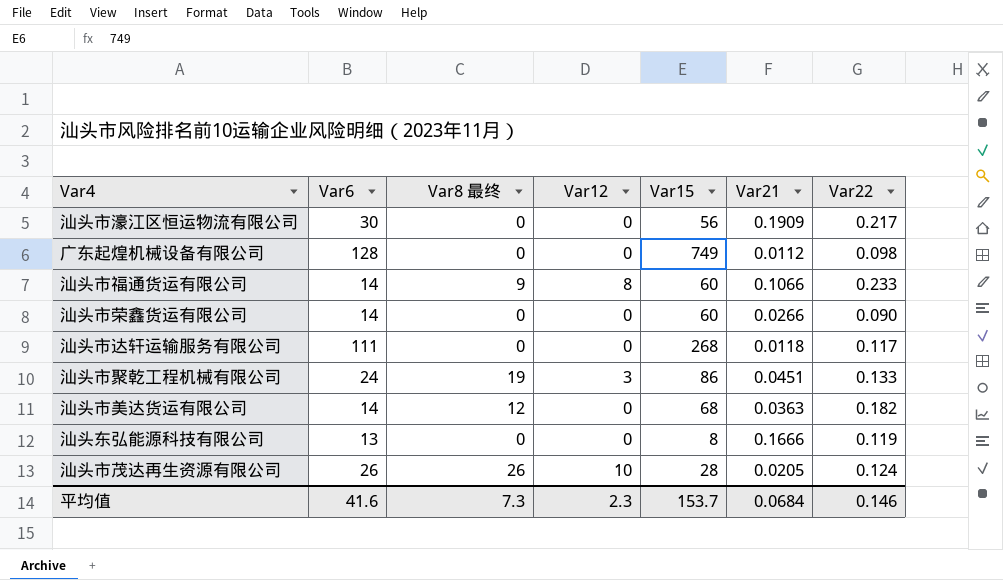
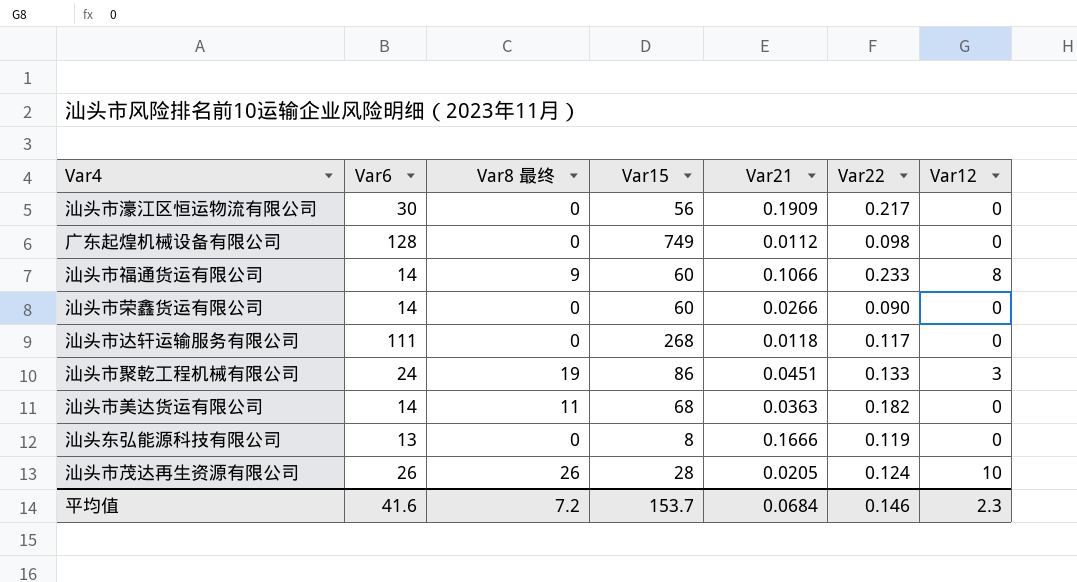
column Var12 | position: 4 -> 7
汕头市美达货运有限公司 | Var8 最终: 12 -> 11
平均值 | Var8 最终: 7.3 -> 7.2

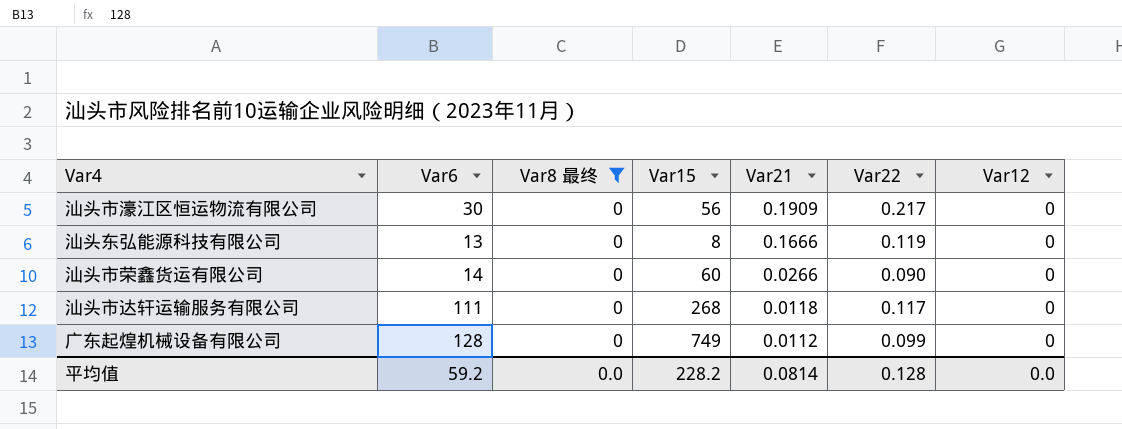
filter: none -> Var8 最终 = 0
row order: none -> Var21 descending
广东起煌机械设备有限公司 | Var22: 0.098 -> 0.099
平均值 | Var6: 41.6 -> 59.2
平均值 | Var8 最终: 7.2 -> 0.0
平均值 | Var15: 153.7 -> 228.2
平均值 | Var21: 0.0684 -> 0.0814
平均值 | Var22: 0.146 -> 0.128
平均值 | Var12: 2.3 -> 0.0

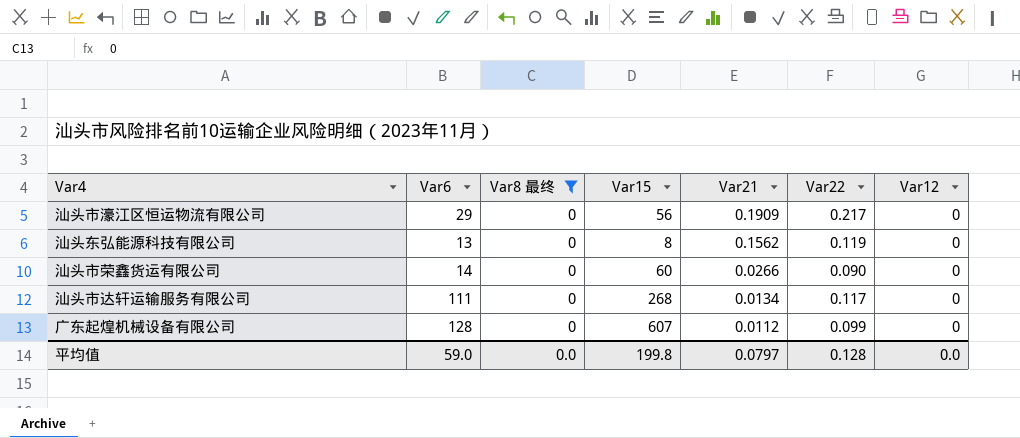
汕头市濠江区恒运物流有限公司 | Var6: 30 -> 29
汕头东弘能源科技有限公司 | Var21: 0.1666 -> 0.1562
汕头市达轩运输服务有限公司 | Var21: 0.0118 -> 0.0134
广东起煌机械设备有限公司 | Var15: 749 -> 607
平均值 | Var6: 59.2 -> 59.0
平均值 | Var15: 228.2 -> 199.8
平均值 | Var21: 0.0814 -> 0.0797

